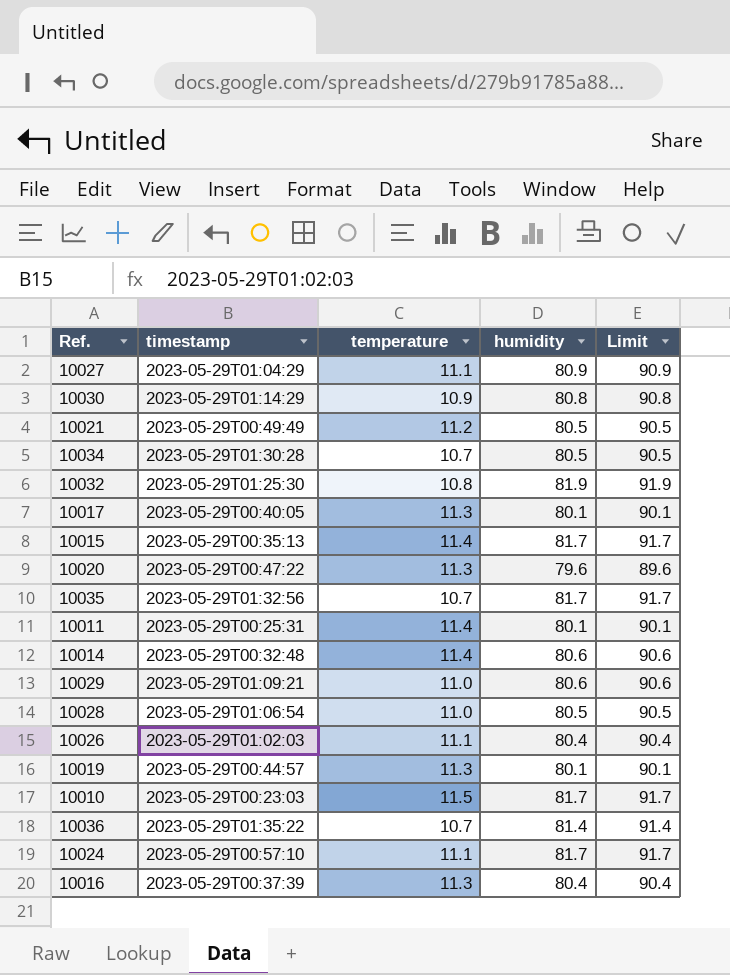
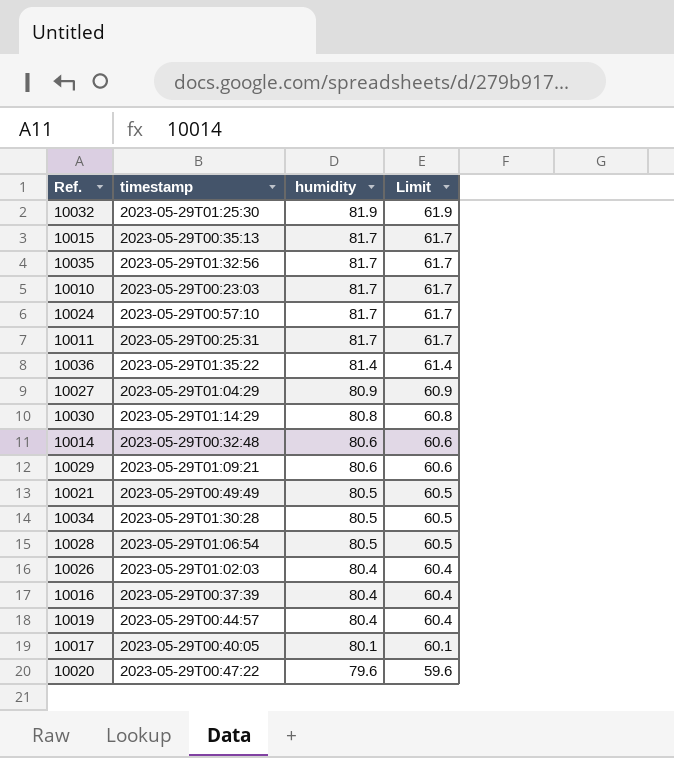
row order: none -> humidity descending
column temperature | position: 3 -> none
column Limit | formula: [humidity] + 10 -> [humidity] - 20
10011 | humidity: 80.1 -> 81.7
10019 | humidity: 80.1 -> 80.4

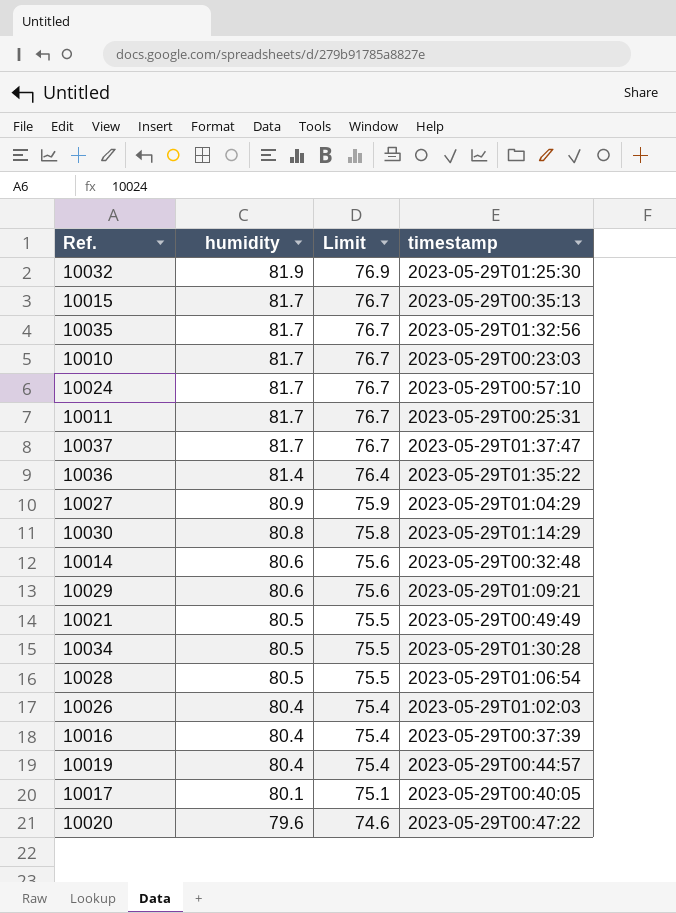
column Limit | formula: [humidity] - 20 -> [humidity] - 5
column timestamp | position: 2 -> 4
row 10037: none -> 81.7 | 76.7 | 2023-05-29T01:37:47

